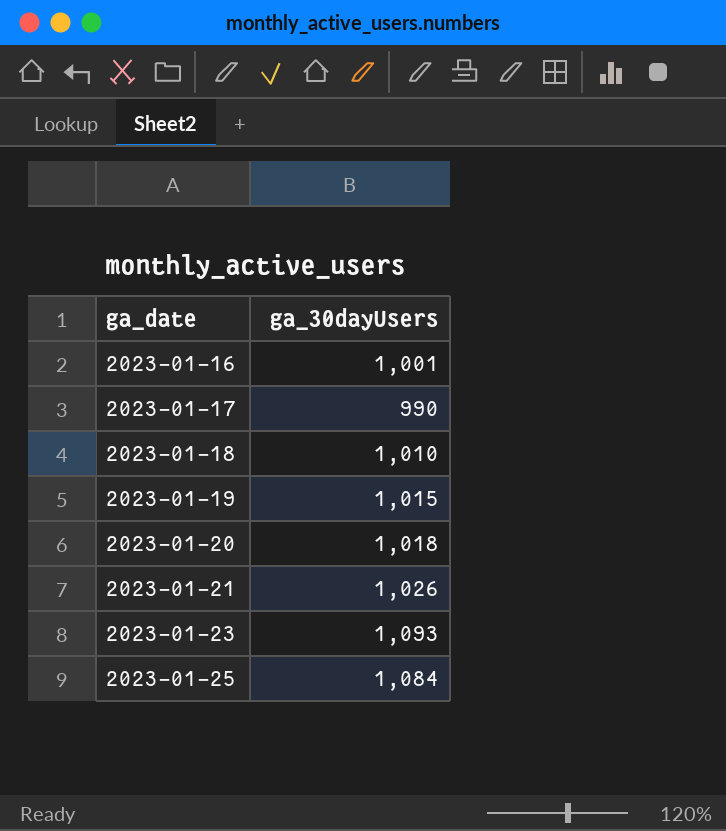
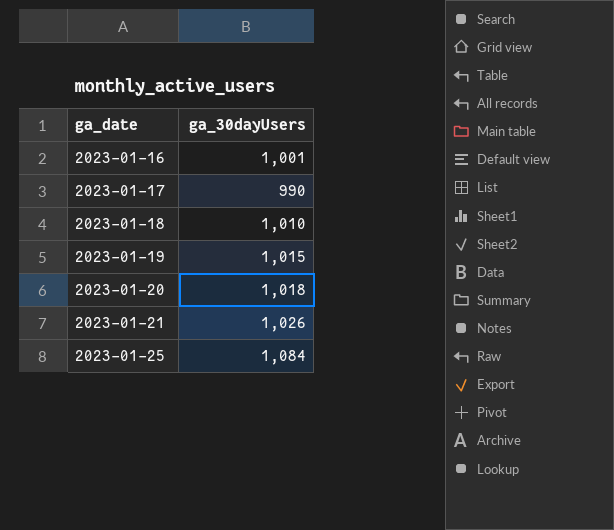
row 2023-01-23: 1,093 -> none

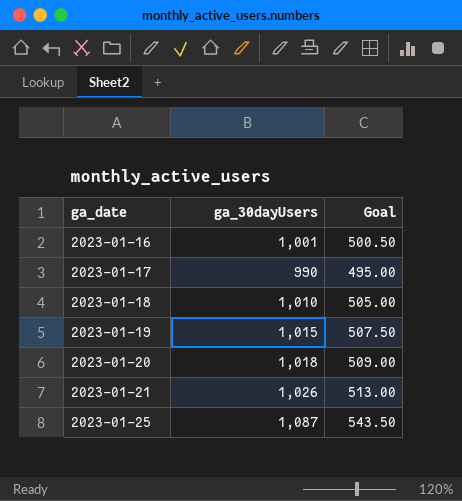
column Goal | formula: none -> [ga_30dayUsers] * 0.5
2023-01-25 | ga_30dayUsers: 1,084 -> 1,087

